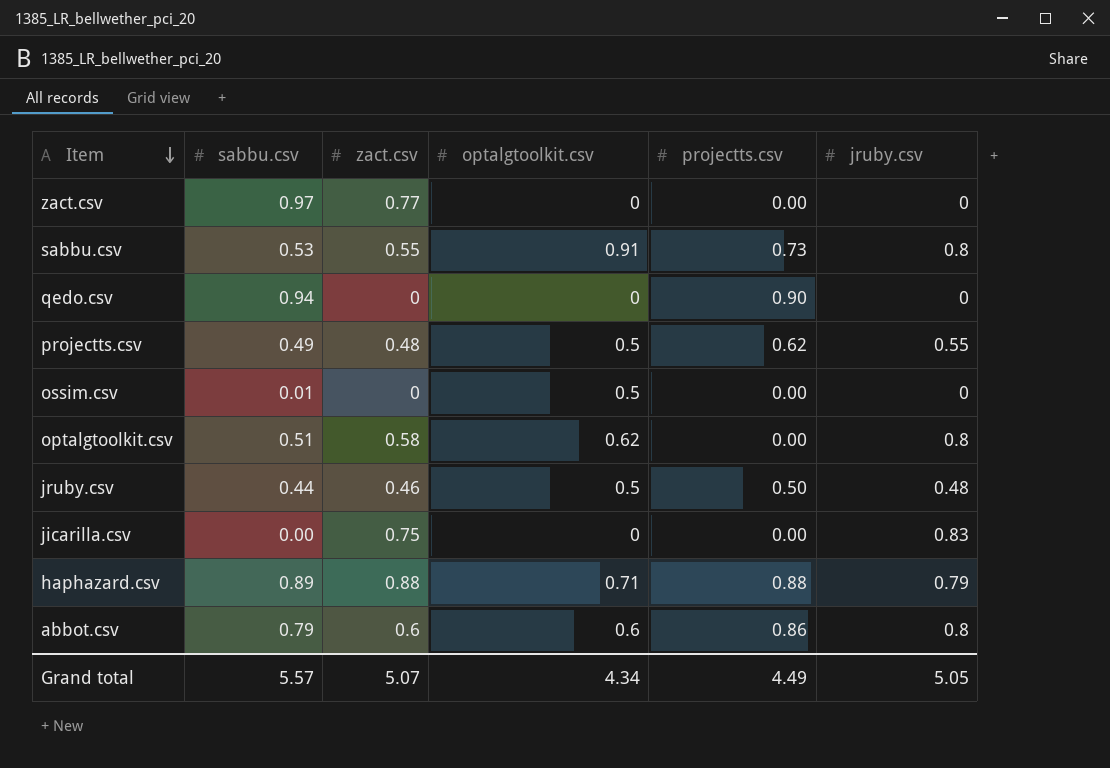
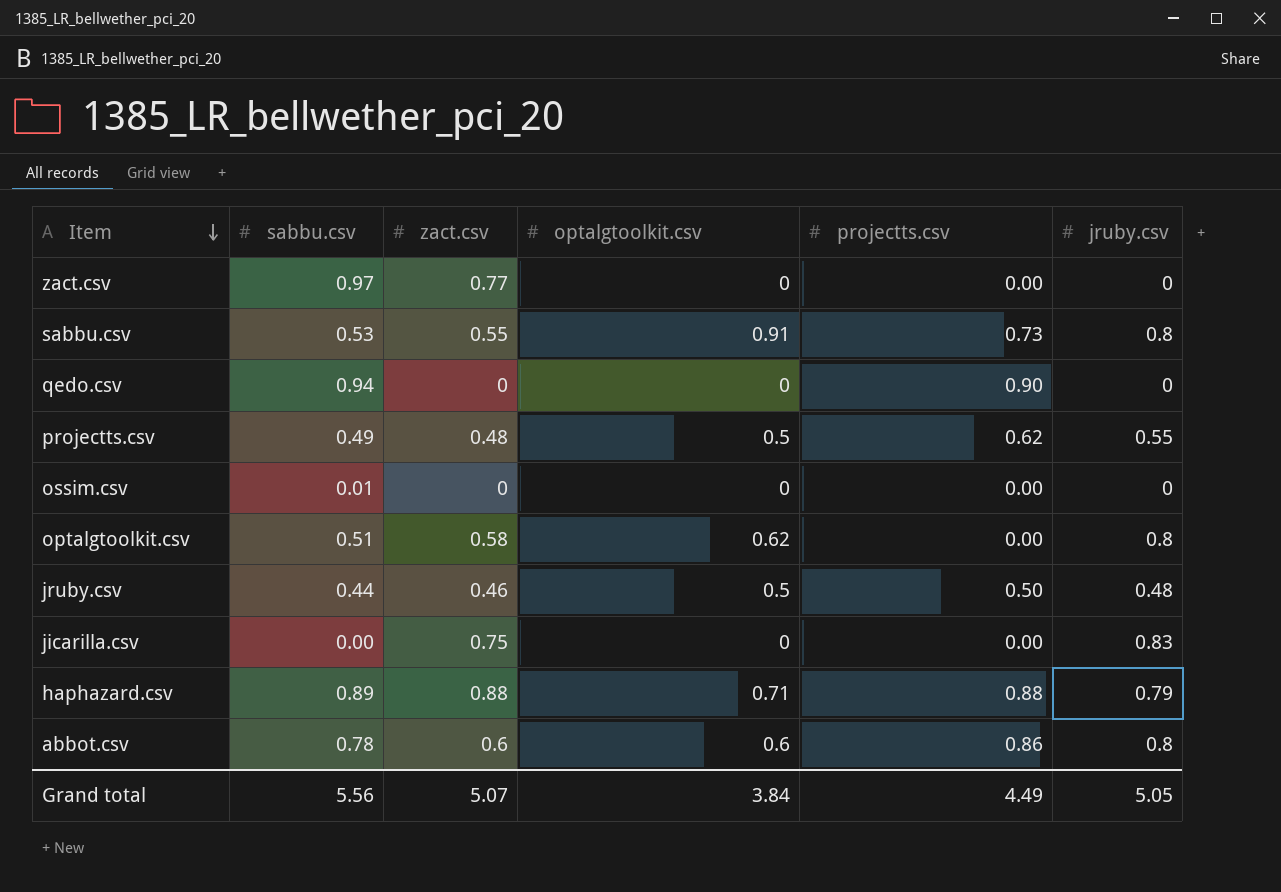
ossim.csv | optalgtoolkit.csv: 0.5 -> 0
abbot.csv | sabbu.csv: 0.79 -> 0.78
Grand total | sabbu.csv: 5.57 -> 5.56
Grand total | optalgtoolkit.csv: 4.34 -> 3.84

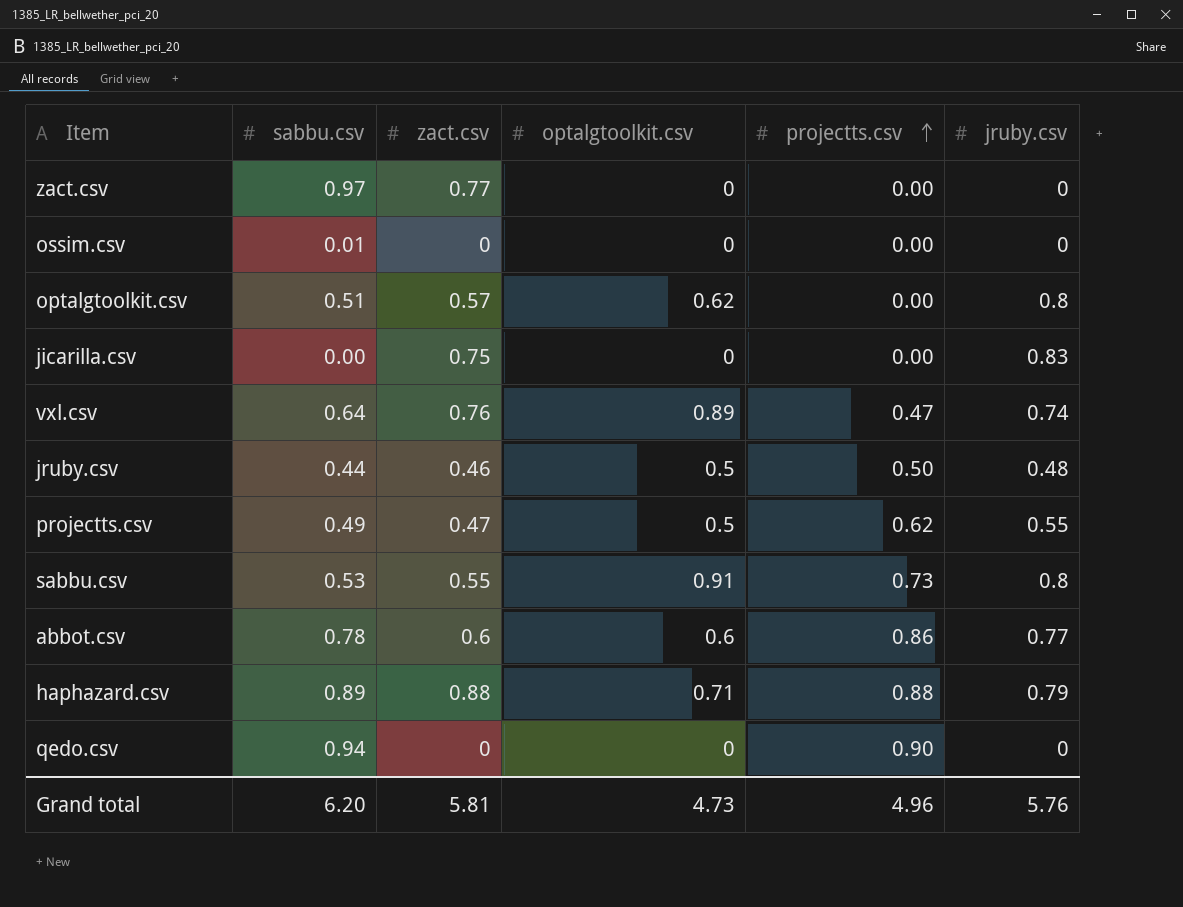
row order: Item descending -> projectts.csv ascending
optalgtoolkit.csv | zact.csv: 0.58 -> 0.57
row vxl.csv: none -> 0.64 | 0.76 | 0.89 | 0.47 | 0.74
projectts.csv | zact.csv: 0.48 -> 0.47
abbot.csv | jruby.csv: 0.8 -> 0.77
Grand total | sabbu.csv: 5.56 -> 6.20
Grand total | zact.csv: 5.07 -> 5.81
Grand total | optalgtoolkit.csv: 3.84 -> 4.73
Grand total | projectts.csv: 4.49 -> 4.96
Grand total | jruby.csv: 5.05 -> 5.76

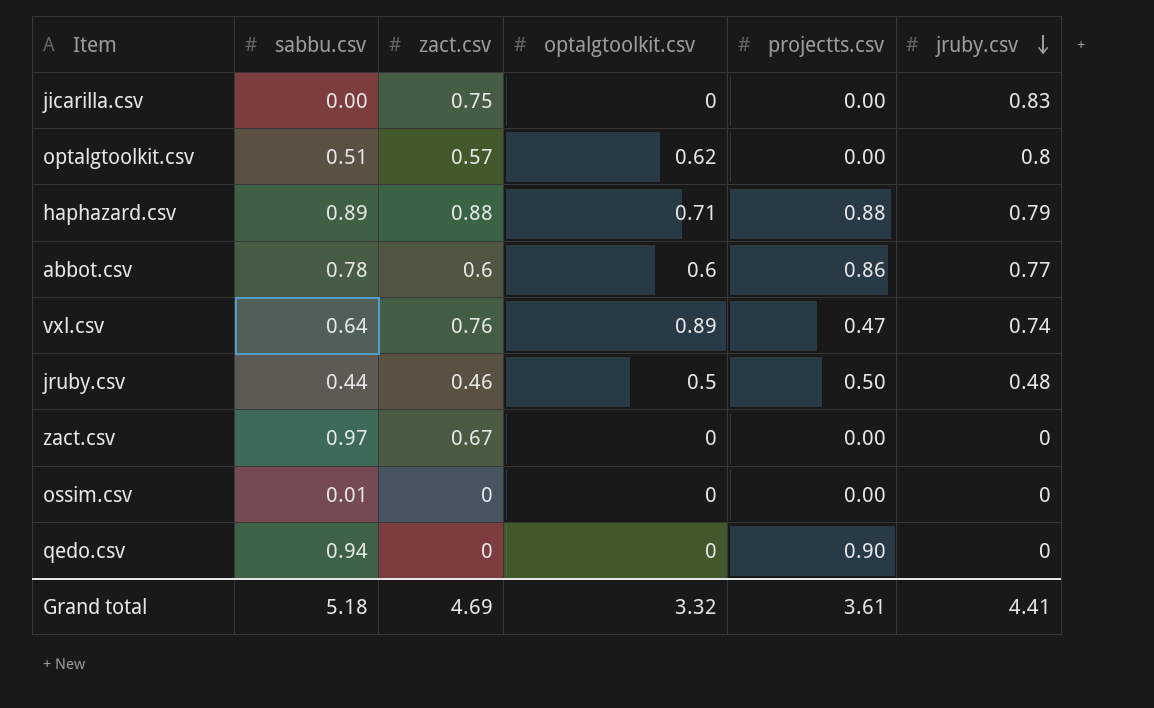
row order: projectts.csv ascending -> jruby.csv descending
row projectts.csv: 0.49 | 0.47 | 0.5 | 0.62 | 0.55 -> none
row sabbu.csv: 0.53 | 0.55 | 0.91 | 0.73 | 0.8 -> none
zact.csv | zact.csv: 0.77 -> 0.67
Grand total | sabbu.csv: 6.20 -> 5.18
Grand total | zact.csv: 5.81 -> 4.69
Grand total | optalgtoolkit.csv: 4.73 -> 3.32
Grand total | projectts.csv: 4.96 -> 3.61
Grand total | jruby.csv: 5.76 -> 4.41

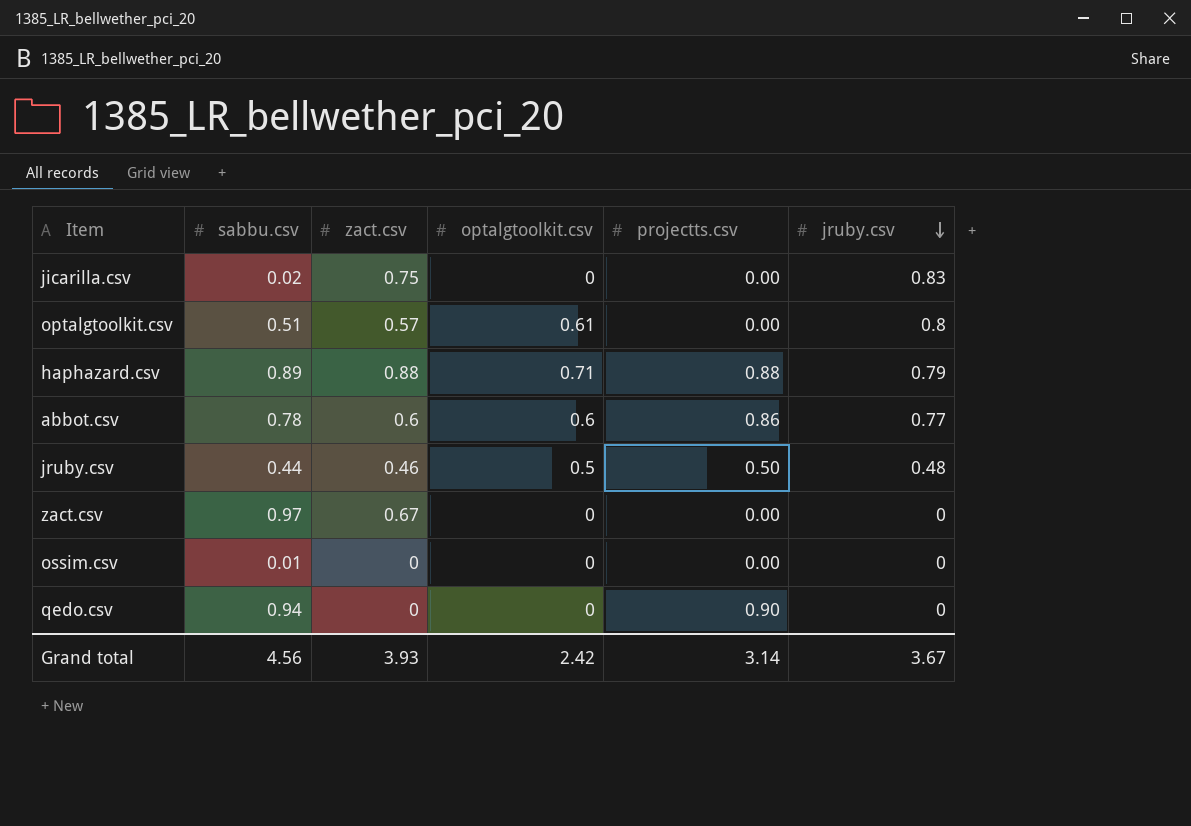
row vxl.csv: 0.64 | 0.76 | 0.89 | 0.47 | 0.74 -> none
jicarilla.csv | sabbu.csv: 0.00 -> 0.02
optalgtoolkit.csv | optalgtoolkit.csv: 0.62 -> 0.61
Grand total | sabbu.csv: 5.18 -> 4.56
Grand total | zact.csv: 4.69 -> 3.93
Grand total | optalgtoolkit.csv: 3.32 -> 2.42
Grand total | projectts.csv: 3.61 -> 3.14
Grand total | jruby.csv: 4.41 -> 3.67

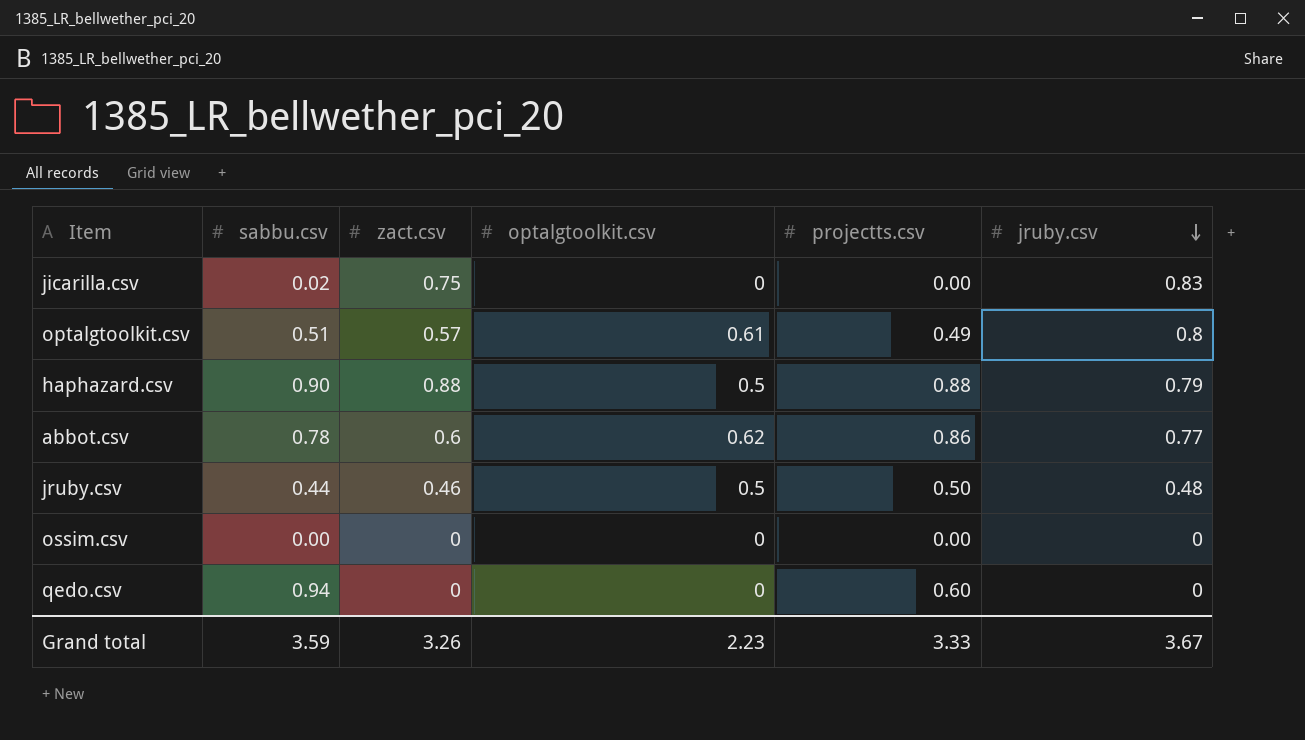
row zact.csv: 0.97 | 0.67 | 0 | 0.00 | 0 -> none
optalgtoolkit.csv | projectts.csv: 0.00 -> 0.49
haphazard.csv | sabbu.csv: 0.89 -> 0.90
haphazard.csv | optalgtoolkit.csv: 0.71 -> 0.5
abbot.csv | optalgtoolkit.csv: 0.6 -> 0.62
ossim.csv | sabbu.csv: 0.01 -> 0.00
qedo.csv | projectts.csv: 0.90 -> 0.60
Grand total | sabbu.csv: 4.56 -> 3.59
Grand total | zact.csv: 3.93 -> 3.26
Grand total | optalgtoolkit.csv: 2.42 -> 2.23
Grand total | projectts.csv: 3.14 -> 3.33

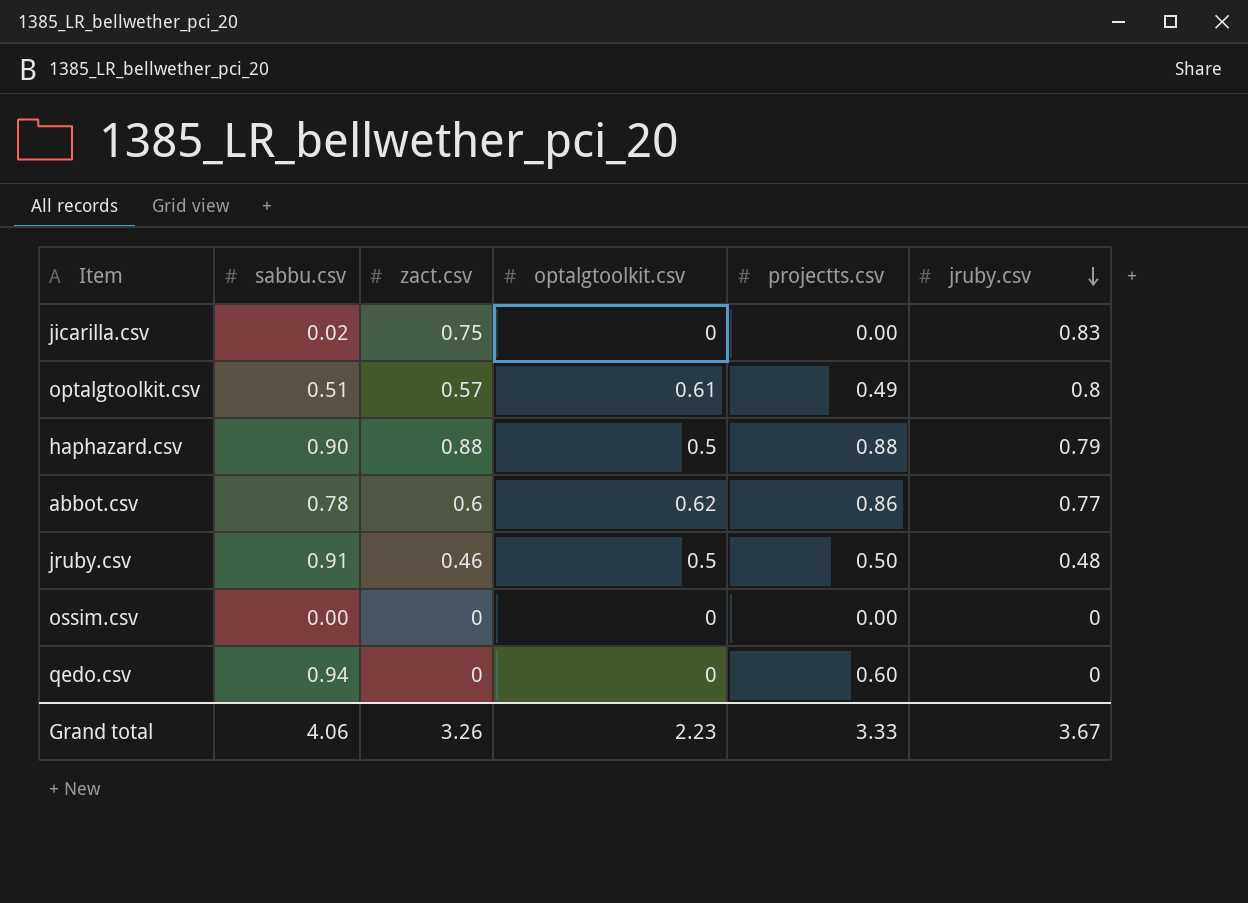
jruby.csv | sabbu.csv: 0.44 -> 0.91
Grand total | sabbu.csv: 3.59 -> 4.06

